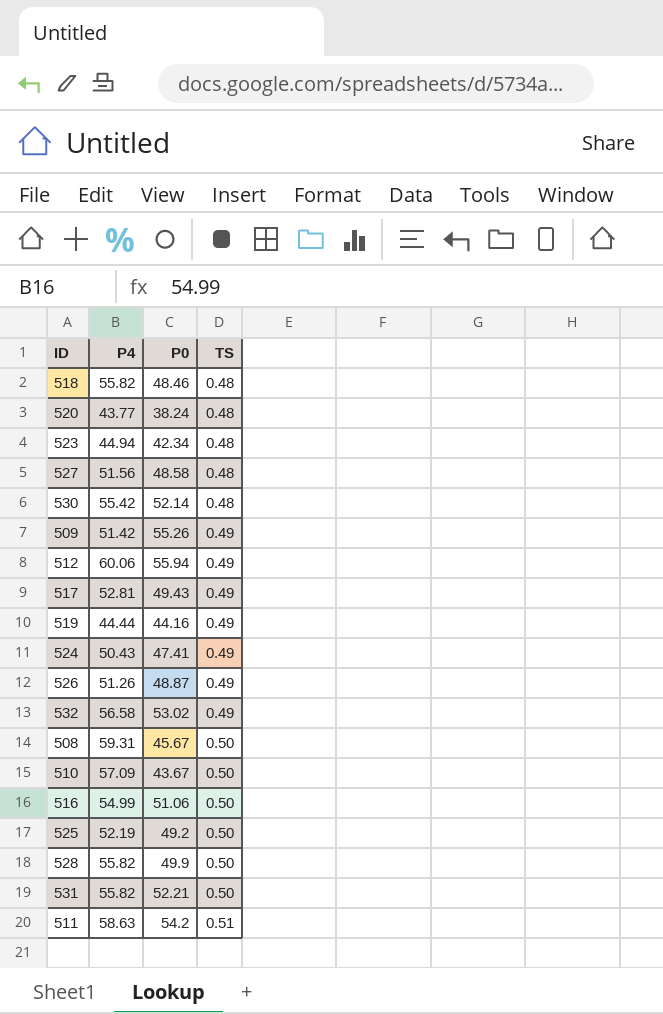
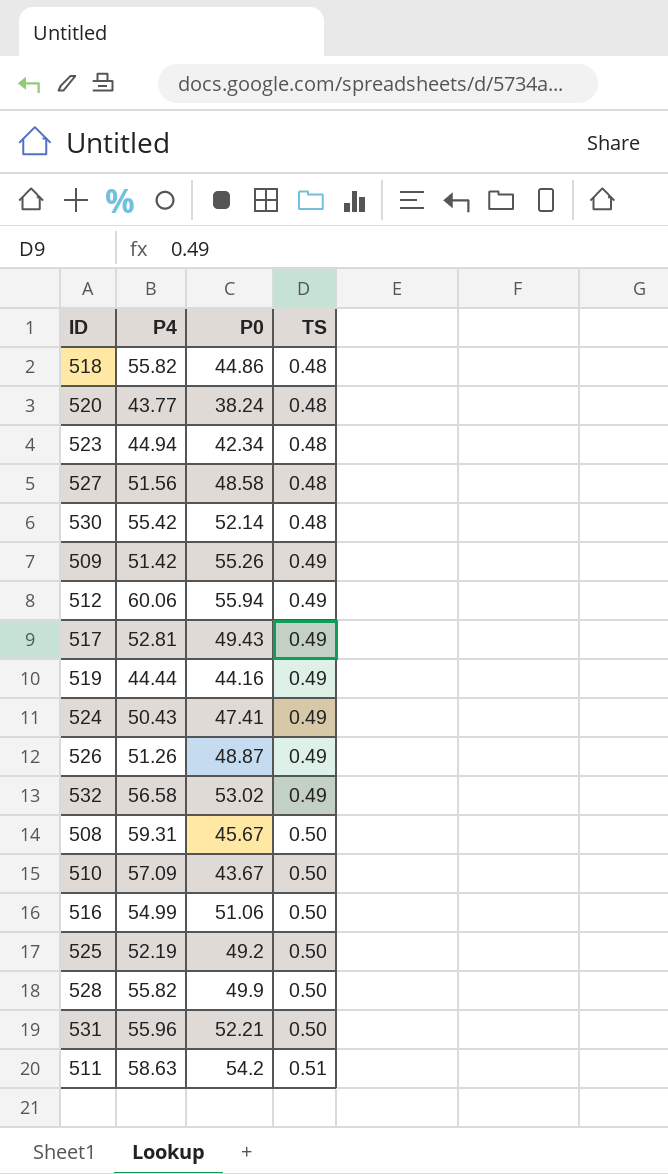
518 | P0: 48.46 -> 44.86
531 | P4: 55.82 -> 55.96

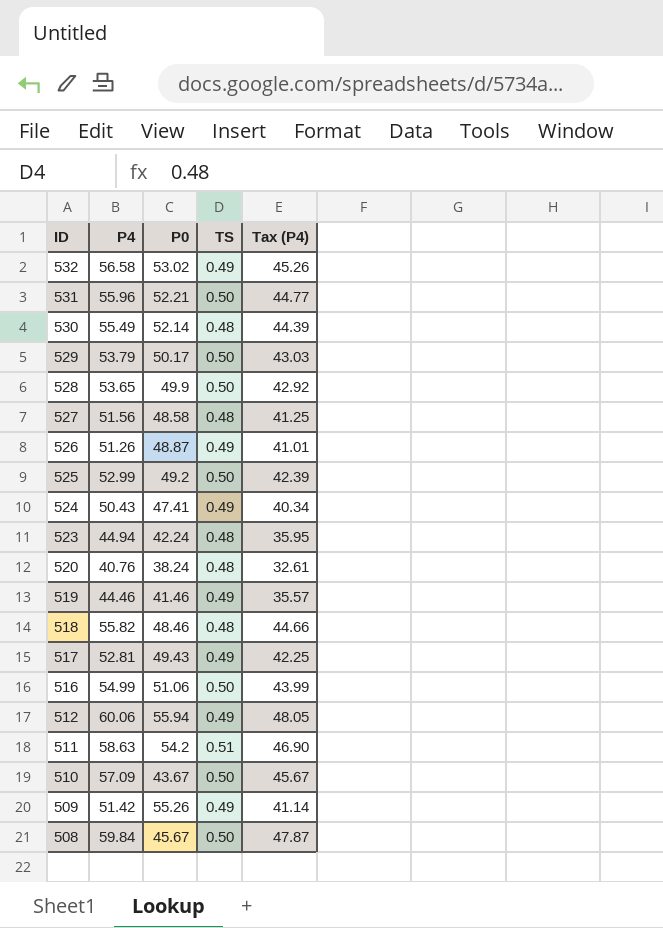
row order: TS ascending -> ID descending
column Tax (P4) | formula: none -> [P4] * 0.8
530 | P4: 55.42 -> 55.49
row 529: none -> 53.79 | 50.17 | 0.50 | 43.03
528 | P4: 55.82 -> 53.65
525 | P4: 52.19 -> 52.99
523 | P0: 42.34 -> 42.24
520 | P4: 43.77 -> 40.76
519 | P4: 44.44 -> 44.46
519 | P0: 44.16 -> 41.46
518 | P0: 44.86 -> 48.46
508 | P4: 59.31 -> 59.84

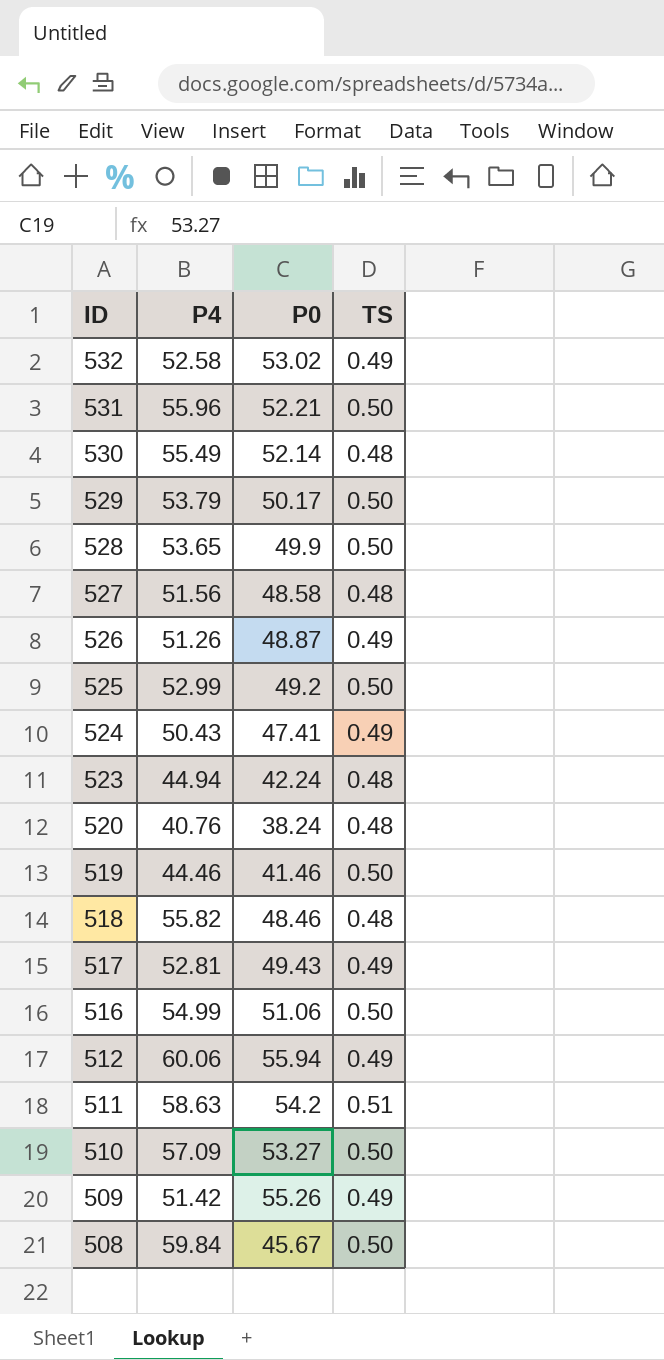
column Tax (P4) | formula: [P4] * 0.8 -> none
532 | P4: 56.58 -> 52.58
519 | TS: 0.49 -> 0.50
510 | P0: 43.67 -> 53.27

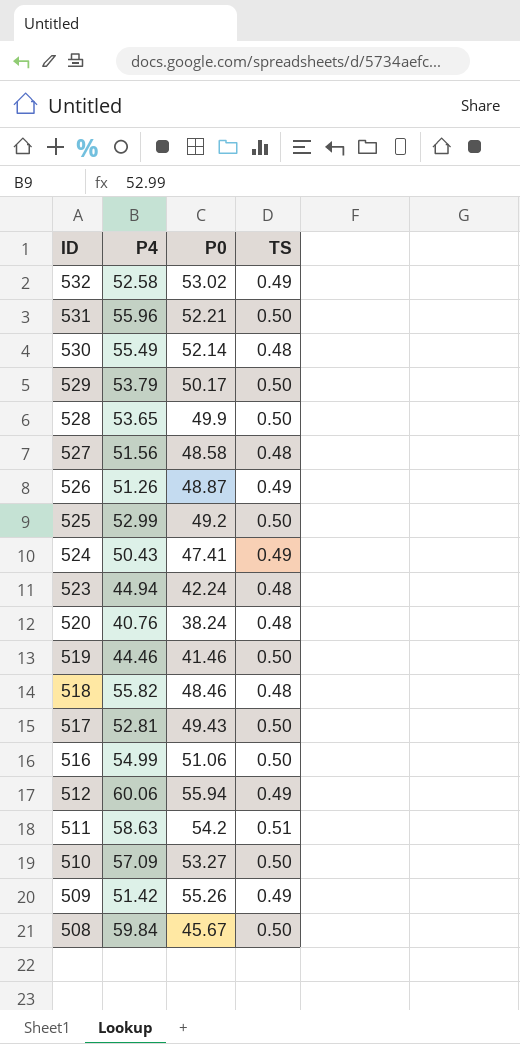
517 | TS: 0.49 -> 0.50

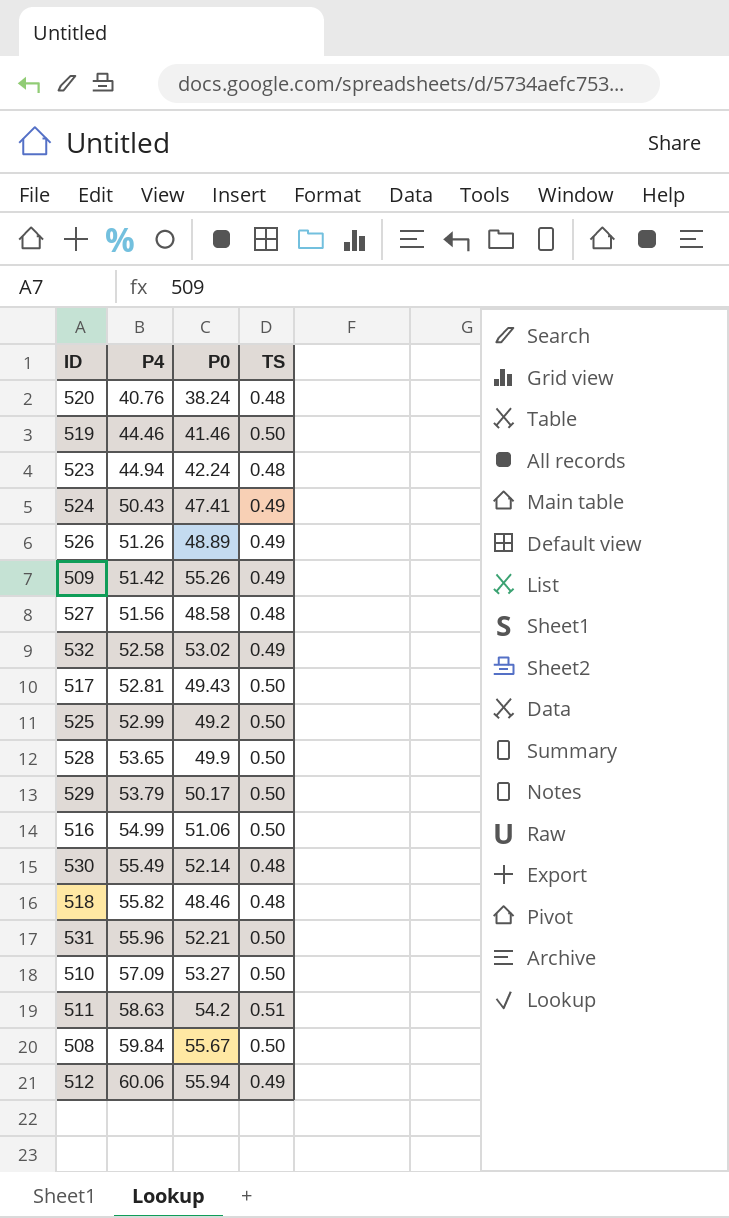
row order: ID descending -> P4 ascending
526 | P0: 48.87 -> 48.89
508 | P0: 45.67 -> 55.67

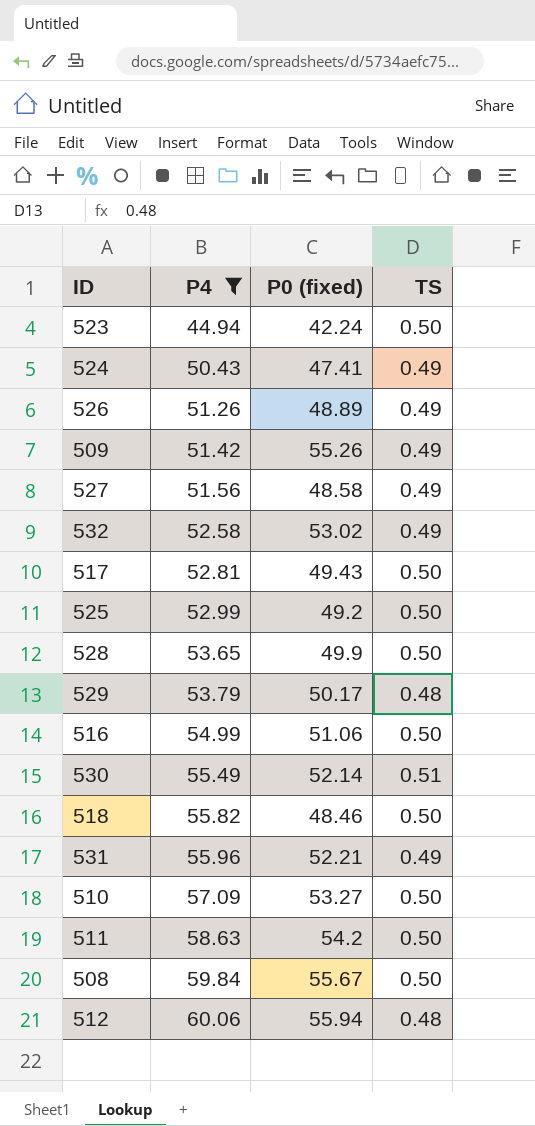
filter: none -> P4 >= 44.94
column name: P0 -> P0 (fixed)
523 | TS: 0.48 -> 0.50
527 | TS: 0.48 -> 0.49
529 | TS: 0.50 -> 0.48
530 | TS: 0.48 -> 0.51
518 | TS: 0.48 -> 0.50
531 | TS: 0.50 -> 0.49
511 | TS: 0.51 -> 0.50
512 | TS: 0.49 -> 0.48

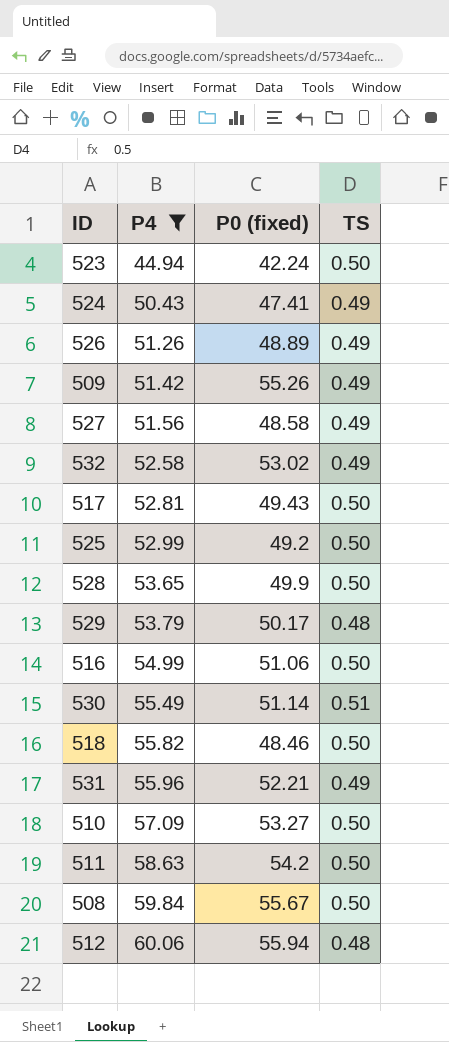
530 | P0 (fixed): 52.14 -> 51.14

